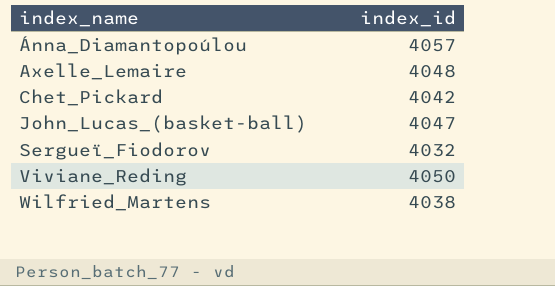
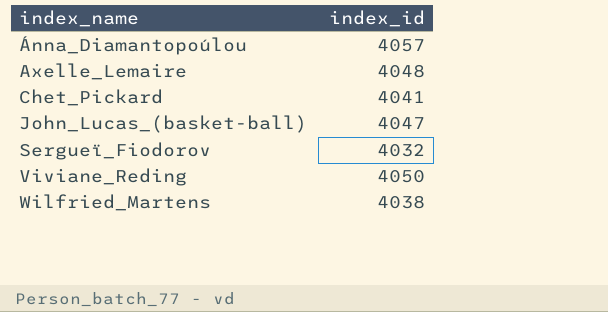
Chet_Pickard | index_id: 4042 -> 4041

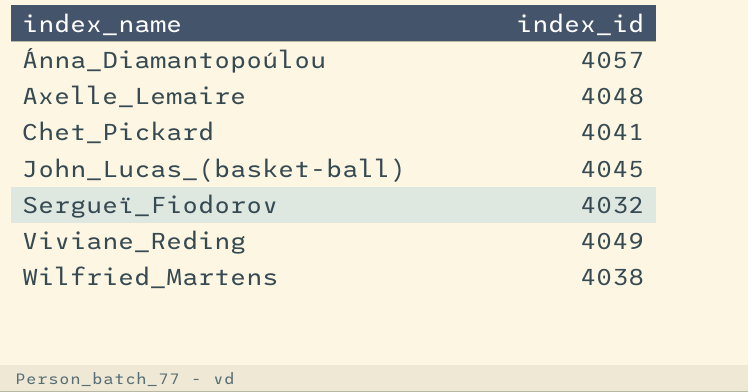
John_Lucas_(basket-ball) | index_id: 4047 -> 4045
Viviane_Reding | index_id: 4050 -> 4049

